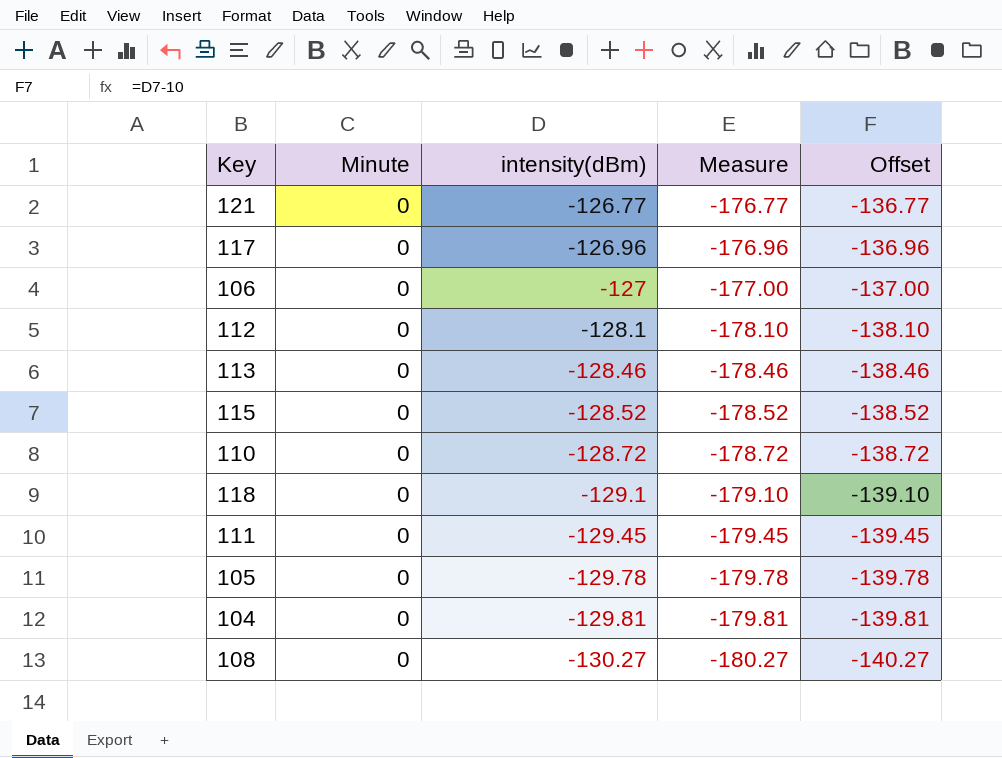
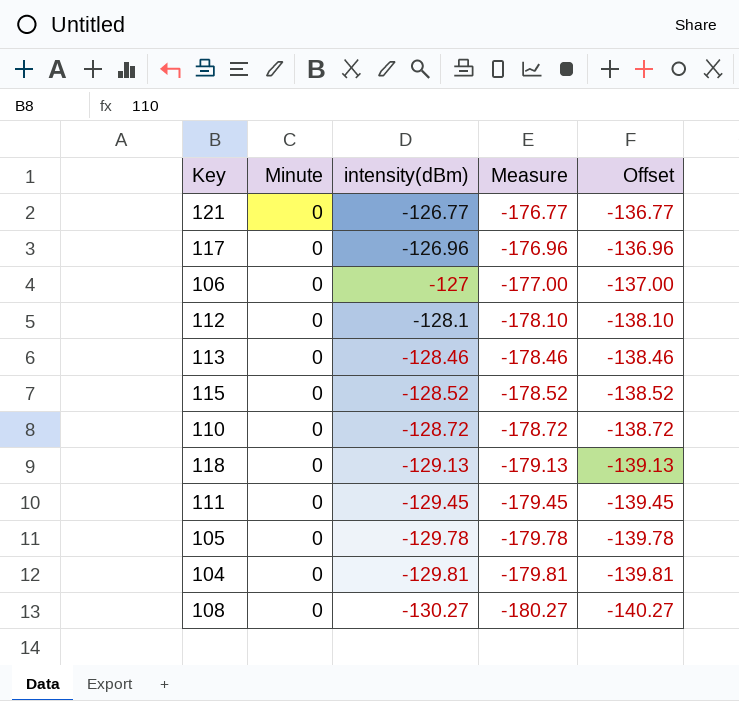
118 | intensity(dBm): -129.1 -> -129.13
118 | Measure: -179.10 -> -179.13
118 | Offset: -139.10 -> -139.13

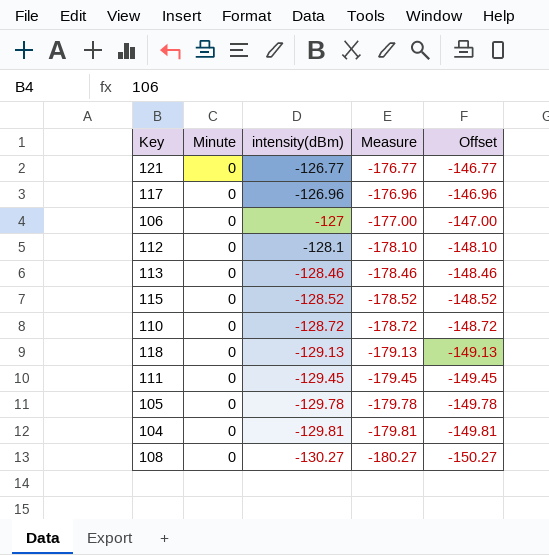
column Offset | formula: [intensity(dBm)] - 10 -> [intensity(dBm)] - 20

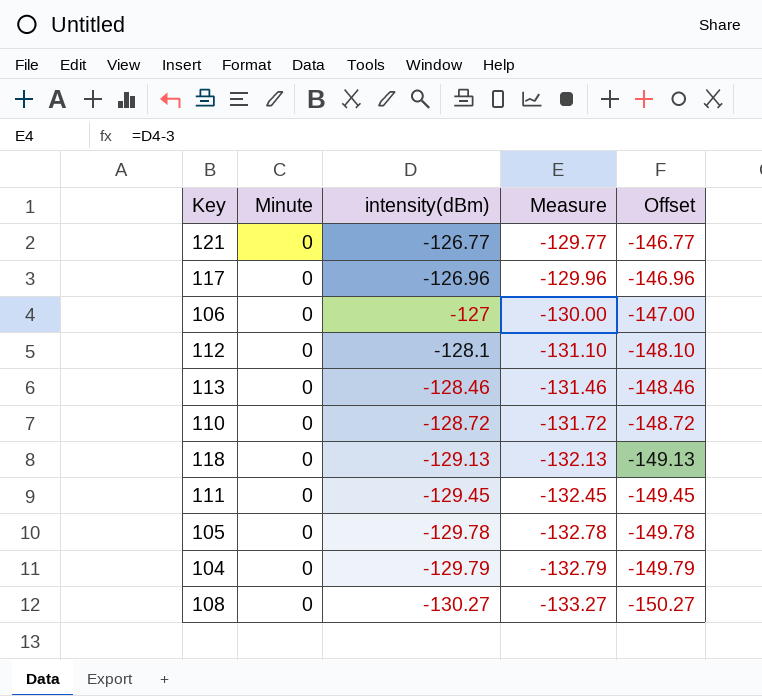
column Measure | formula: [intensity(dBm)] - 50 -> [intensity(dBm)] - 3
row 115: 0 | -128.52 | -178.52 | -148.52 -> none
104 | intensity(dBm): -129.81 -> -129.79
104 | Offset: -149.81 -> -149.79

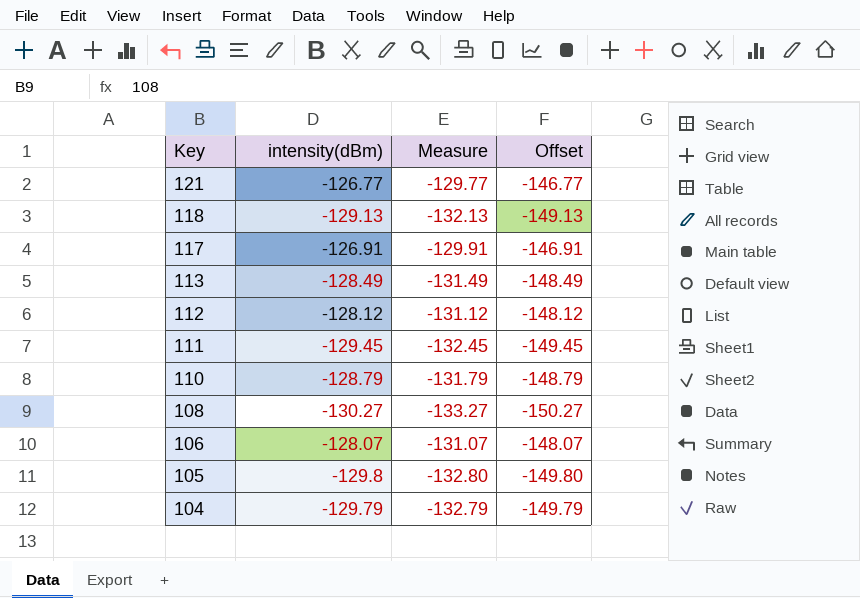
row order: intensity(dBm) descending -> Key descending
column Minute | position: 2 -> none
117 | intensity(dBm): -126.96 -> -126.91
117 | Measure: -129.96 -> -129.91
117 | Offset: -146.96 -> -146.91
113 | intensity(dBm): -128.46 -> -128.49
113 | Measure: -131.46 -> -131.49
113 | Offset: -148.46 -> -148.49
112 | intensity(dBm): -128.1 -> -128.12
112 | Measure: -131.10 -> -131.12
112 | Offset: -148.10 -> -148.12
110 | intensity(dBm): -128.72 -> -128.79
110 | Measure: -131.72 -> -131.79
110 | Offset: -148.72 -> -148.79
106 | intensity(dBm): -127 -> -128.07
106 | Measure: -130.00 -> -131.07
106 | Offset: -147.00 -> -148.07
105 | intensity(dBm): -129.78 -> -129.8
105 | Measure: -132.78 -> -132.80
105 | Offset: -149.78 -> -149.80

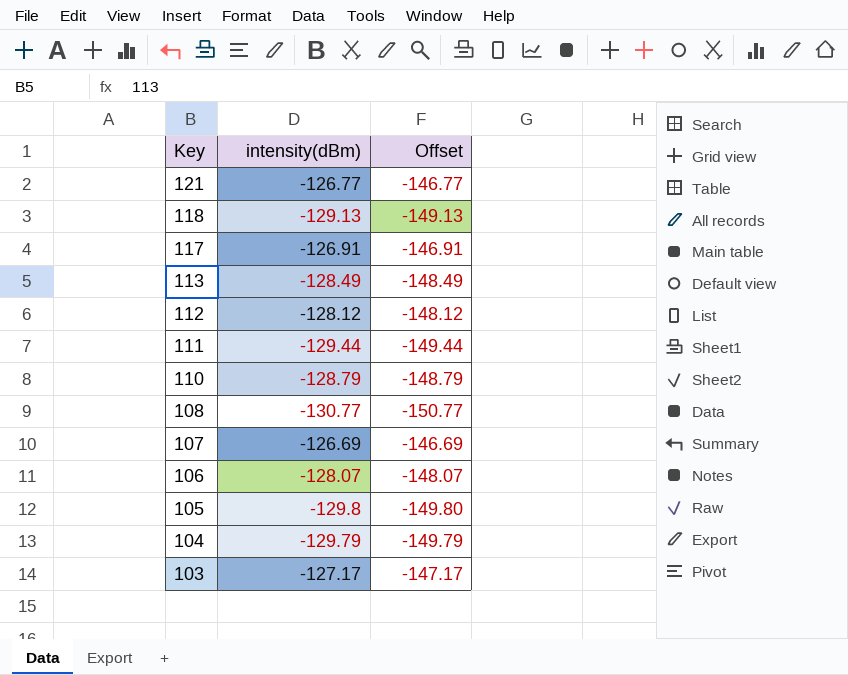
column Measure | formula: [intensity(dBm)] - 3 -> none
111 | intensity(dBm): -129.45 -> -129.44
111 | Offset: -149.45 -> -149.44
108 | intensity(dBm): -130.27 -> -130.77
108 | Offset: -150.27 -> -150.77
row 107: none -> -126.69 | -146.69
row 103: none -> -127.17 | -147.17

